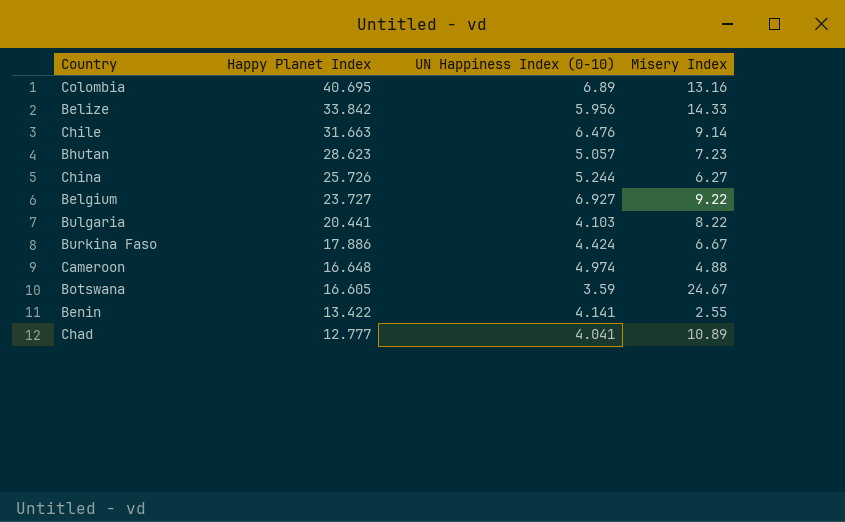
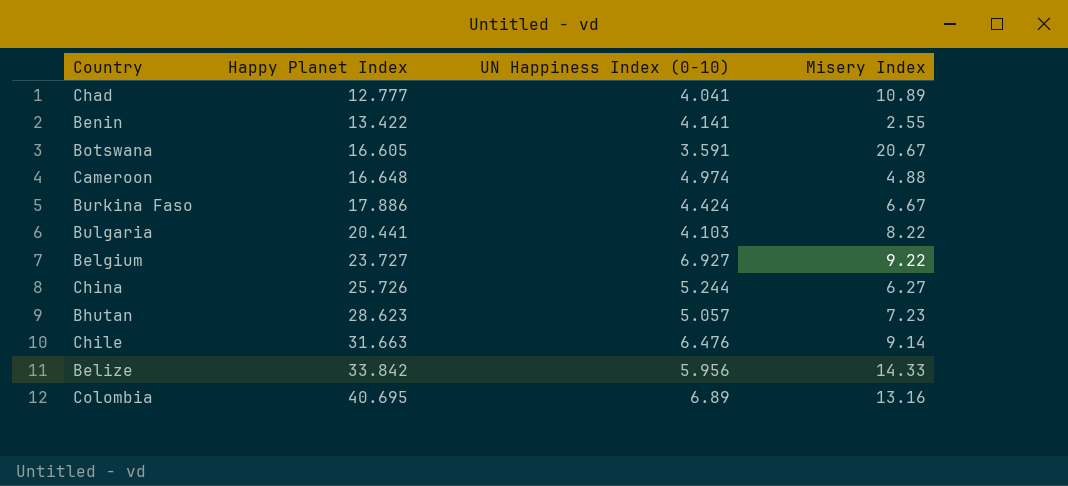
row order: Happy Planet Index descending -> Happy Planet Index ascending
Botswana | UN Happiness Index (0-10): 3.59 -> 3.591
Botswana | Misery Index: 24.67 -> 20.67

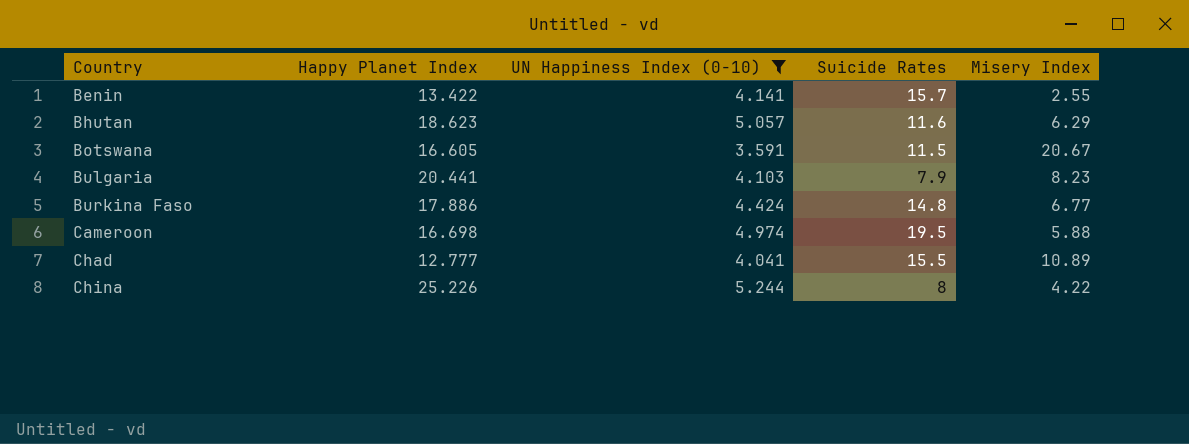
filter: none -> UN Happiness Index (0-10) <= 5.244
row order: Happy Planet Index ascending -> Country ascending
column Suicide Rates | position: none -> 4
Bhutan | Happy Planet Index: 28.623 -> 18.623
Bhutan | Misery Index: 7.23 -> 6.29
Bulgaria | Misery Index: 8.22 -> 8.23
Burkina Faso | Misery Index: 6.67 -> 6.77
Cameroon | Happy Planet Index: 16.648 -> 16.698
Cameroon | Misery Index: 4.88 -> 5.88
China | Happy Planet Index: 25.726 -> 25.226
China | Misery Index: 6.27 -> 4.22

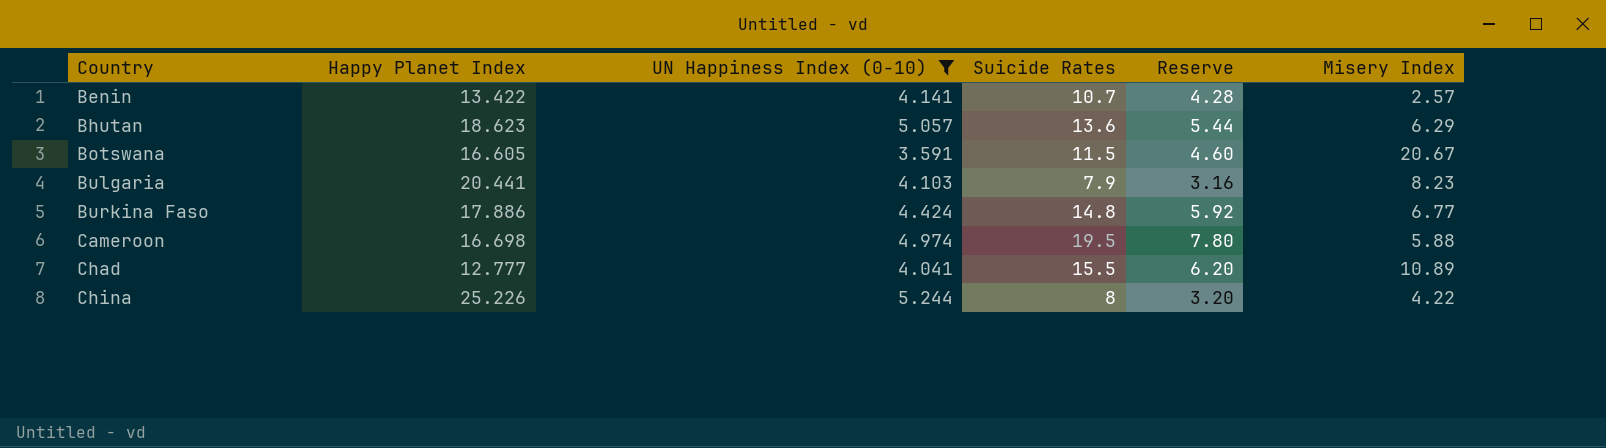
column Reserve | formula: none -> [Suicide Rates] * 0.4
Benin | Suicide Rates: 15.7 -> 10.7
Benin | Misery Index: 2.55 -> 2.57
Bhutan | Suicide Rates: 11.6 -> 13.6

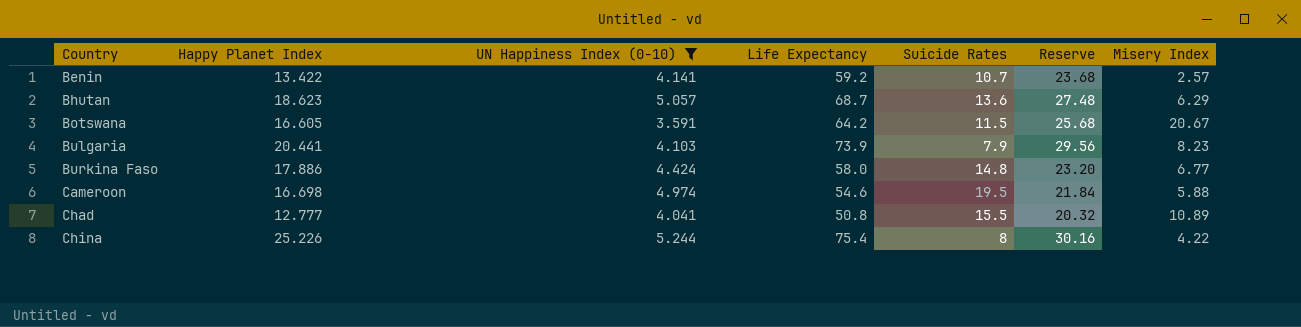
column Life Expectancy | position: none -> 4
column Reserve | formula: [Suicide Rates] * 0.4 -> [Life Expectancy] * 0.4

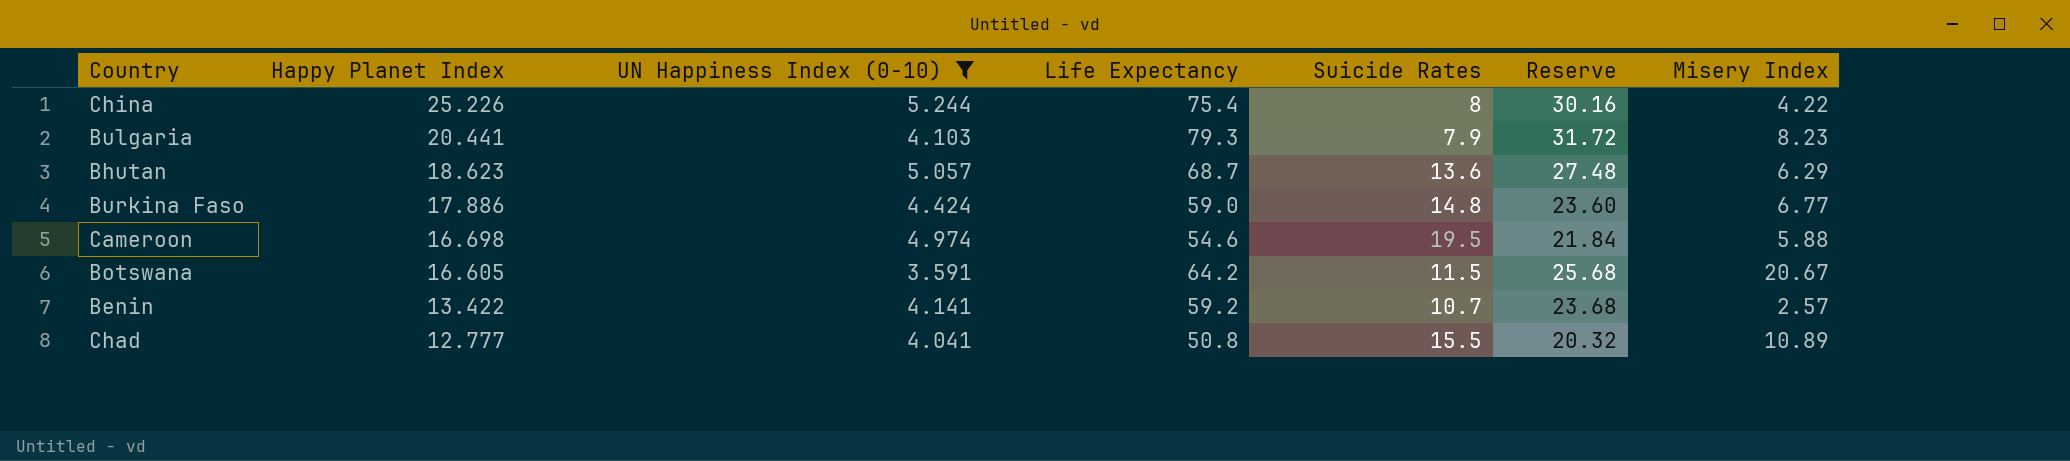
row order: Country ascending -> Happy Planet Index descending
Bulgaria | Life Expectancy: 73.9 -> 79.3
Bulgaria | Reserve: 29.56 -> 31.72
Burkina Faso | Life Expectancy: 58.0 -> 59.0
Burkina Faso | Reserve: 23.20 -> 23.60

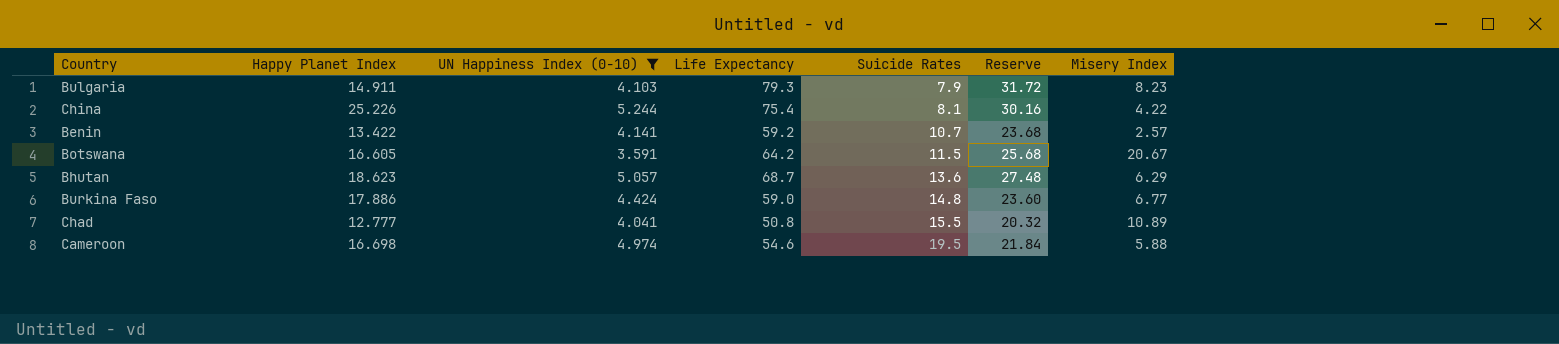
row order: Happy Planet Index descending -> Suicide Rates ascending
Bulgaria | Happy Planet Index: 20.441 -> 14.911
China | Suicide Rates: 8 -> 8.1

